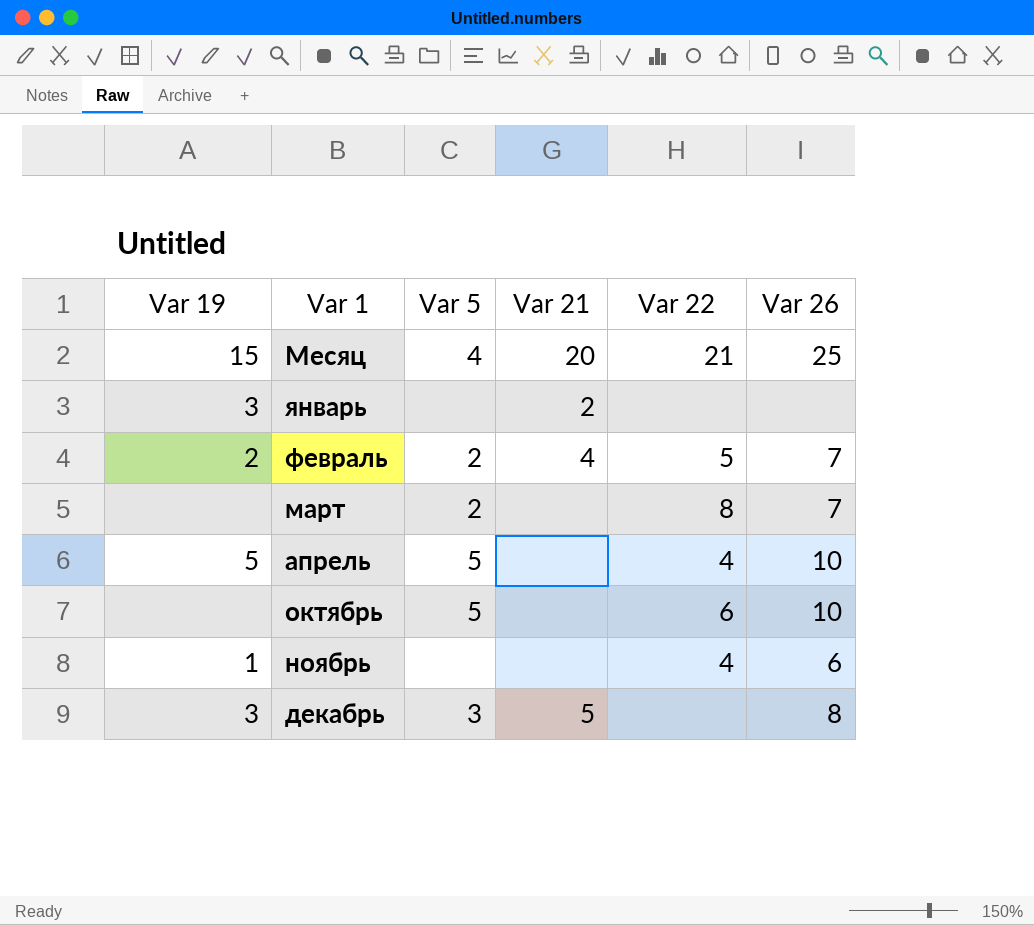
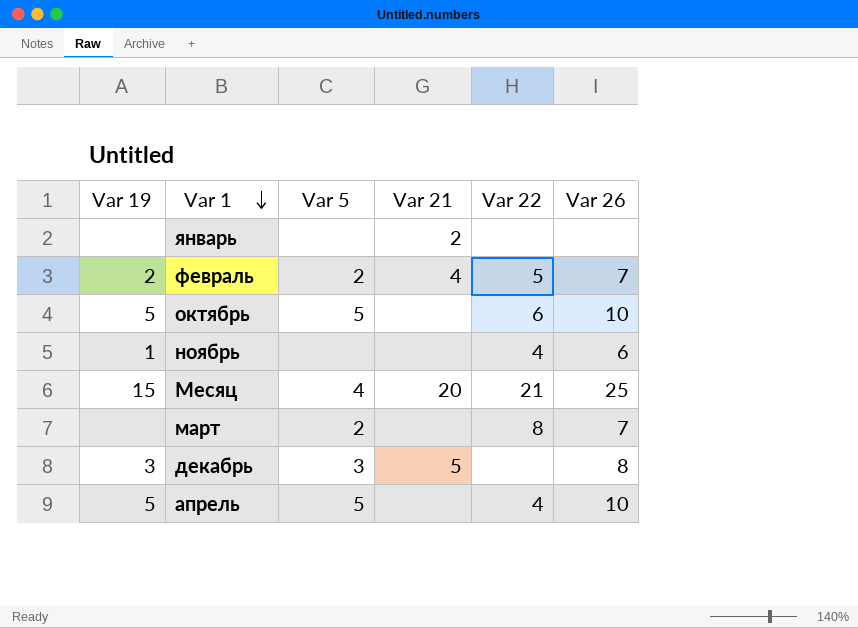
row order: none -> Var 1 descending
январь | Var 19: 3 -> none
октябрь | Var 19: none -> 5

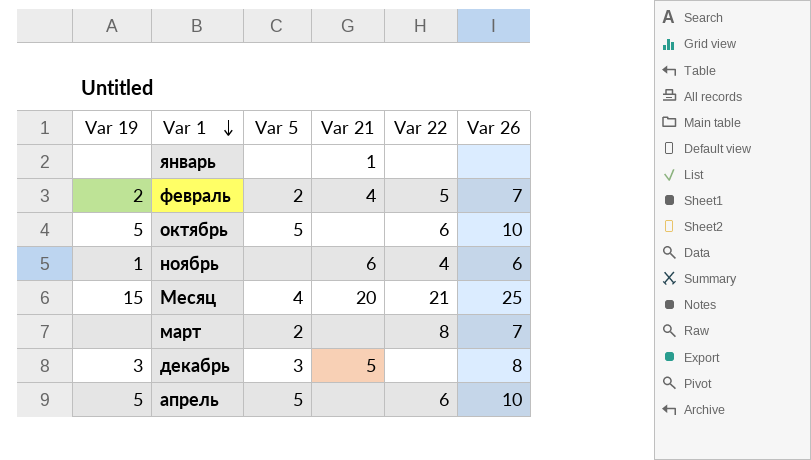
январь | Var 21: 2 -> 1
ноябрь | Var 21: none -> 6
апрель | Var 22: 4 -> 6

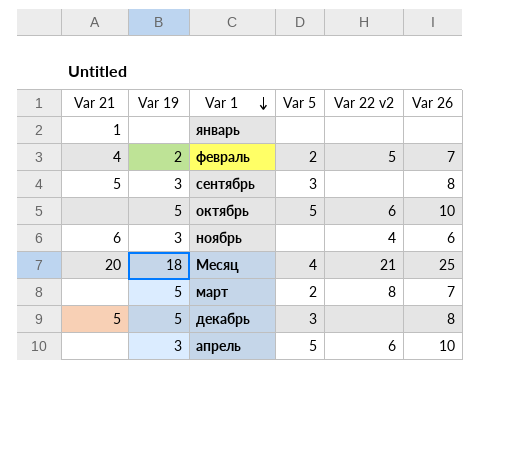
column Var 21 | position: 4 -> 1
column name: Var 22 -> Var 22 v2
row сентябрь: none -> 5 | 3 | 3 | none | 8
ноябрь | Var 19: 1 -> 3
Месяц | Var 19: 15 -> 18
март | Var 19: none -> 5
декабрь | Var 19: 3 -> 5
апрель | Var 19: 5 -> 3

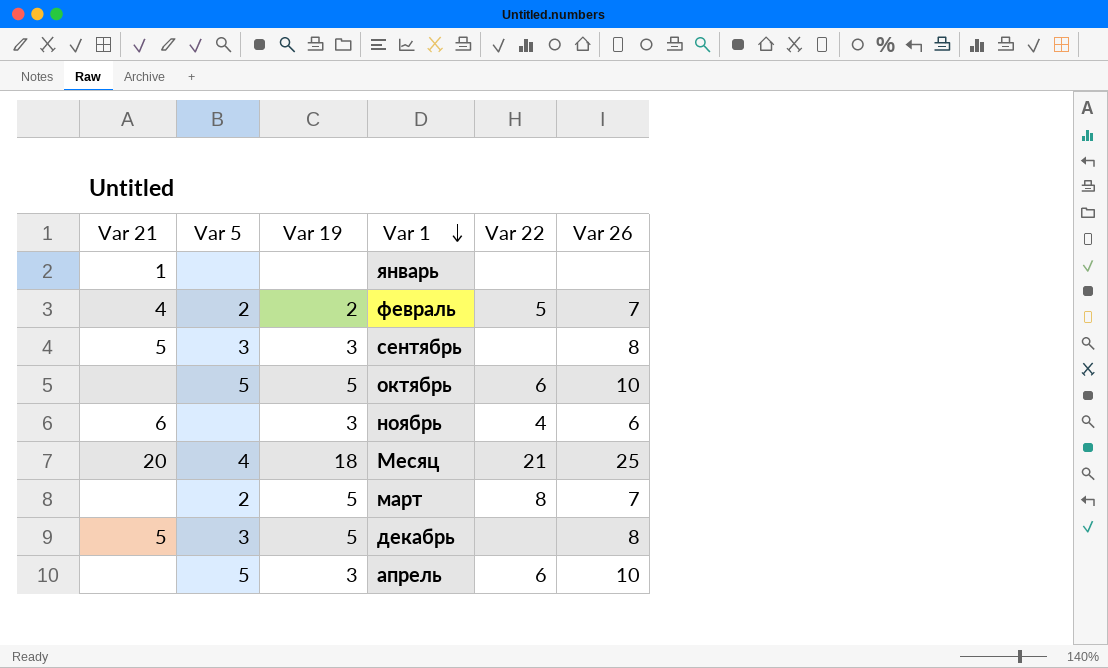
column Var 5 | position: 4 -> 2
column name: Var 22 v2 -> Var 22

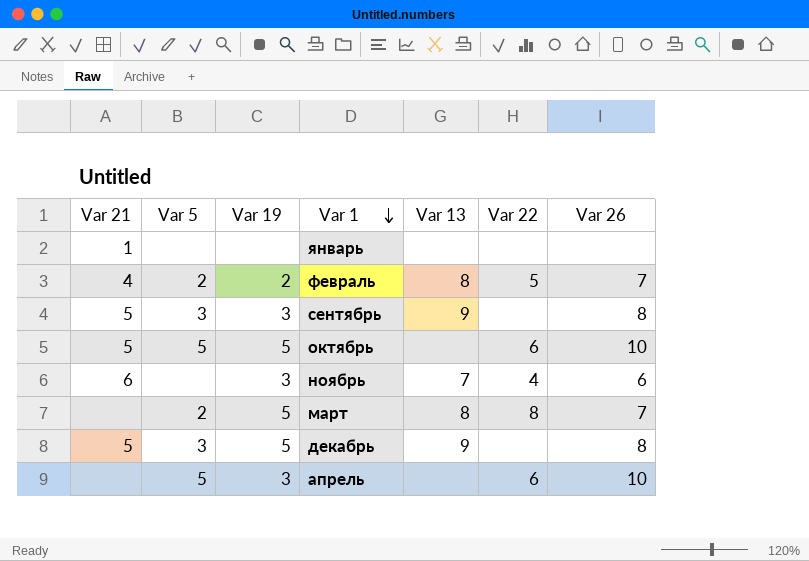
column Var 13 | position: none -> 5
row Месяц: 20 | 4 | 18 | 21 | 25 -> none
октябрь | Var 21: none -> 5

